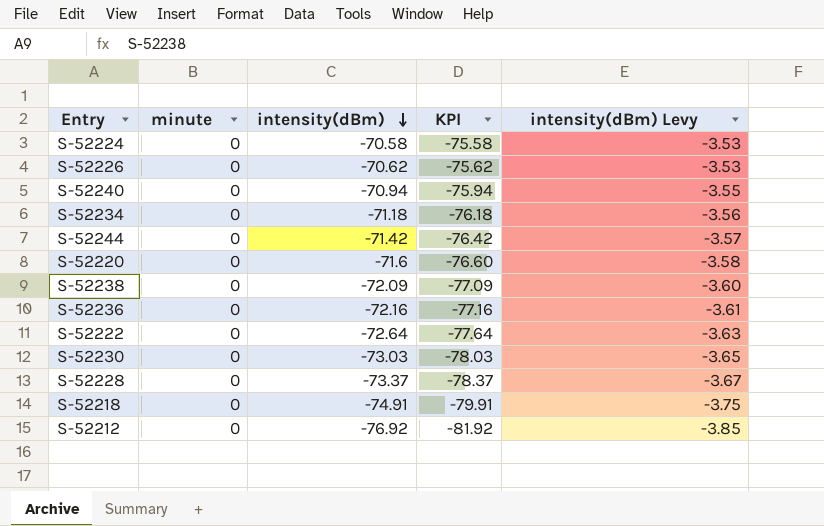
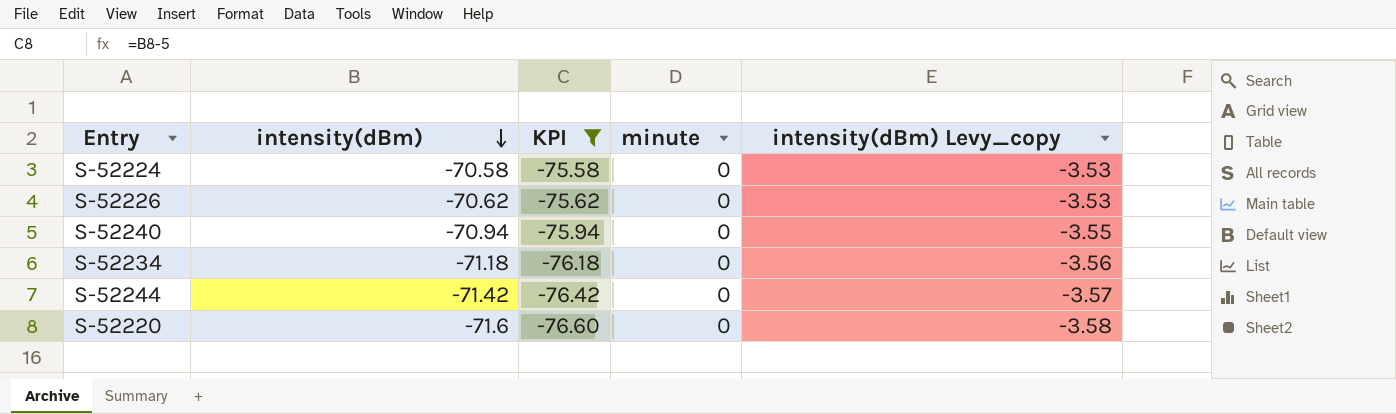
filter: none -> KPI >= -76.60
column minute | position: 2 -> 4
column name: intensity(dBm) Levy -> intensity(dBm) Levy_copy

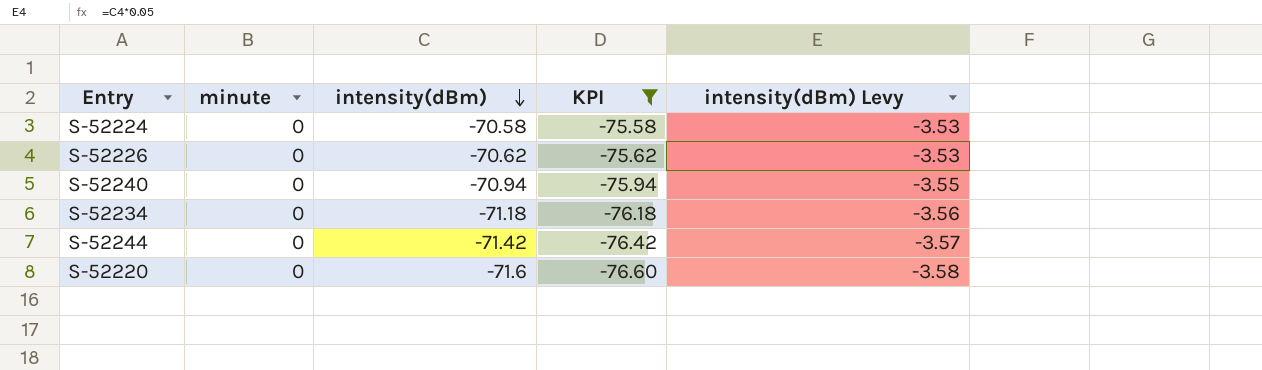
column minute | position: 4 -> 2
column name: intensity(dBm) Levy_copy -> intensity(dBm) Levy

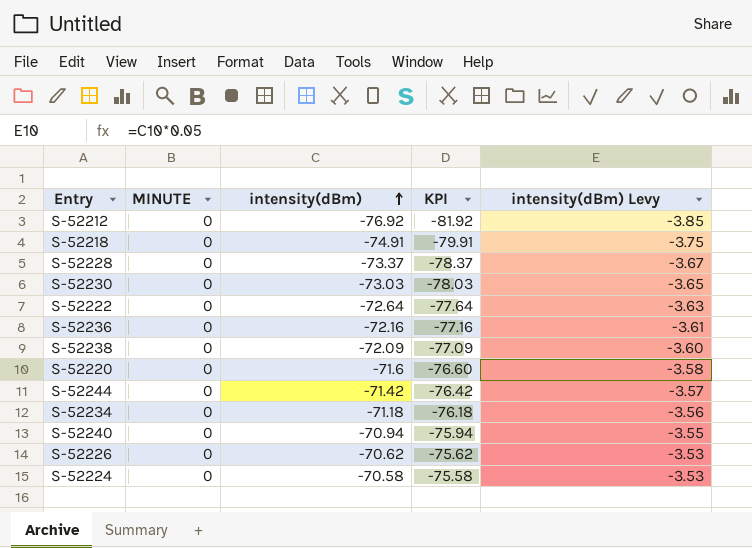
filter: KPI >= -76.60 -> none
row order: intensity(dBm) descending -> intensity(dBm) ascending
column name: minute -> MINUTE

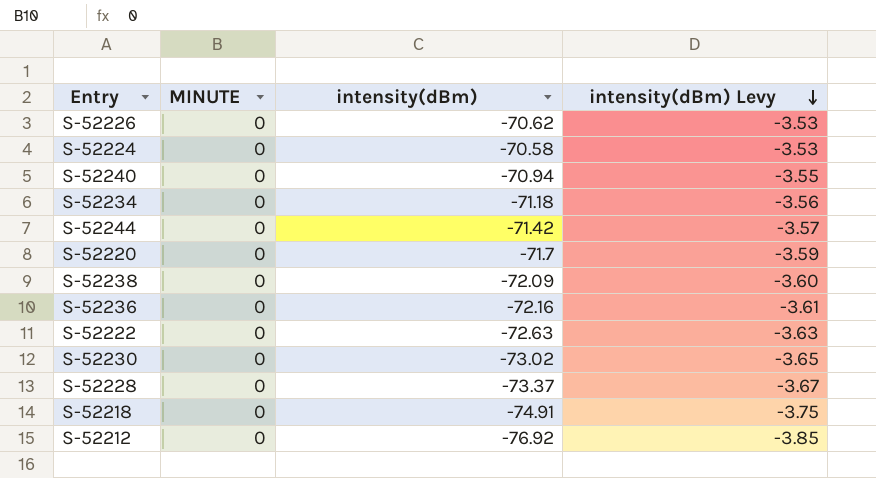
row order: intensity(dBm) ascending -> intensity(dBm) Levy descending
column KPI | formula: [intensity(dBm)] - 5 -> none
S-52220 | intensity(dBm): -71.6 -> -71.7
S-52220 | intensity(dBm) Levy: -3.58 -> -3.59
S-52222 | intensity(dBm): -72.64 -> -72.63
S-52230 | intensity(dBm): -73.03 -> -73.02

